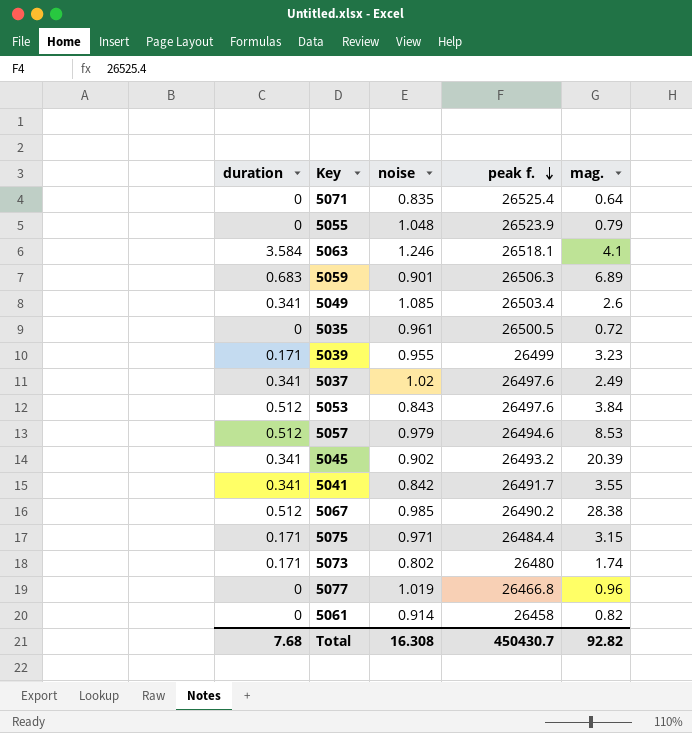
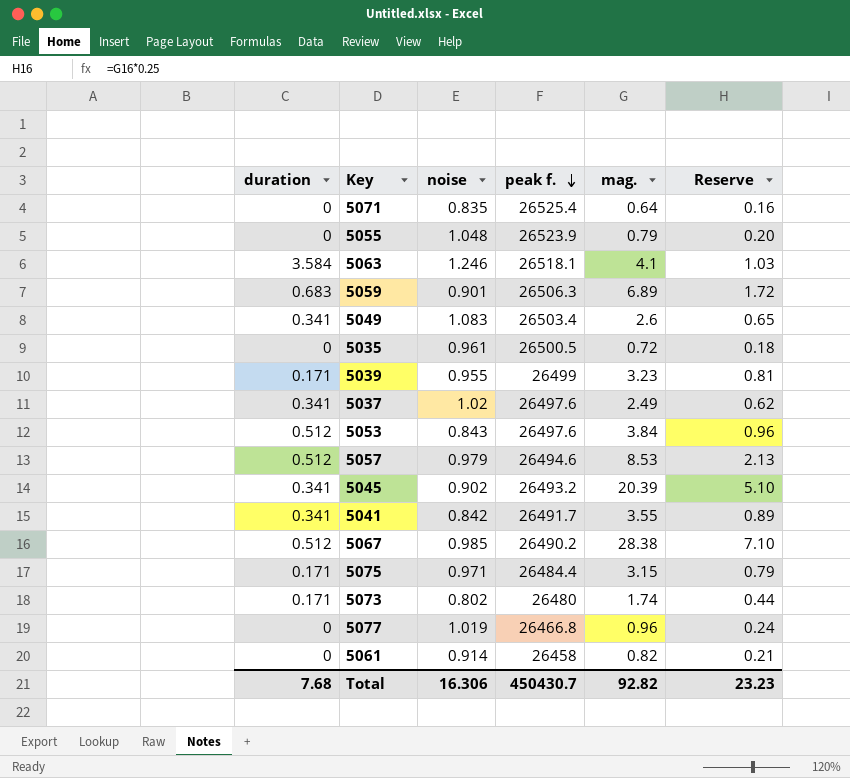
column Reserve | formula: none -> [mag.] * 0.25
5049 | noise: 1.085 -> 1.083
Total | noise: 16.308 -> 16.306

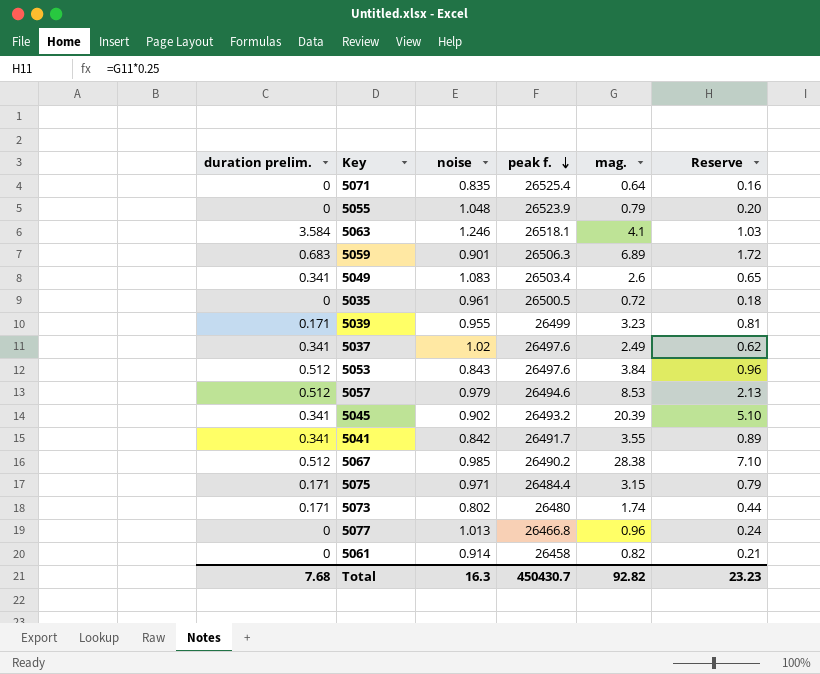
column name: duration -> duration prelim.
5077 | noise: 1.019 -> 1.013
Total | noise: 16.306 -> 16.3

